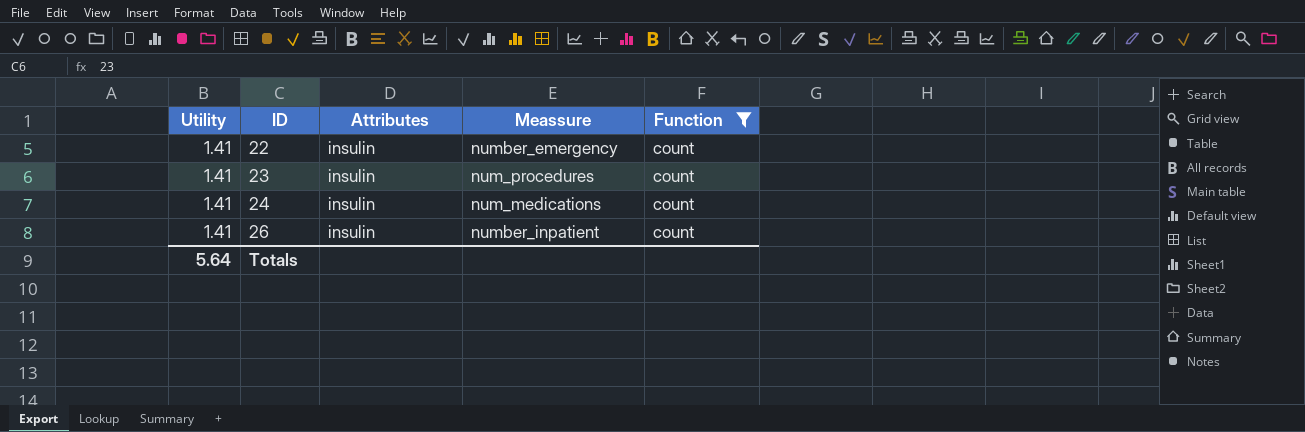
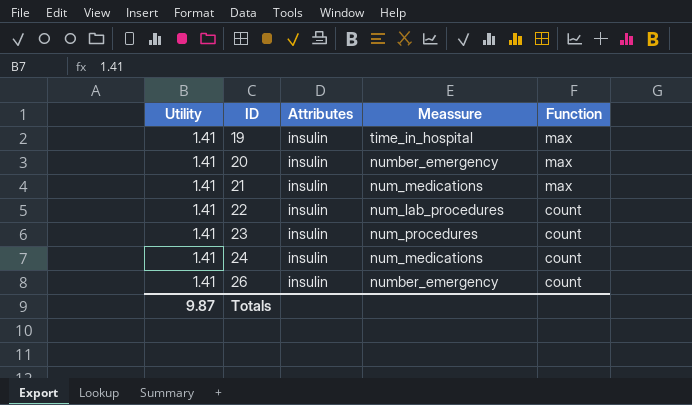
filter: Function = count -> none
22 | Meassure: number_emergency -> num_lab_procedures
26 | Meassure: number_inpatient -> number_emergency
Totals | Utility: 5.64 -> 9.87

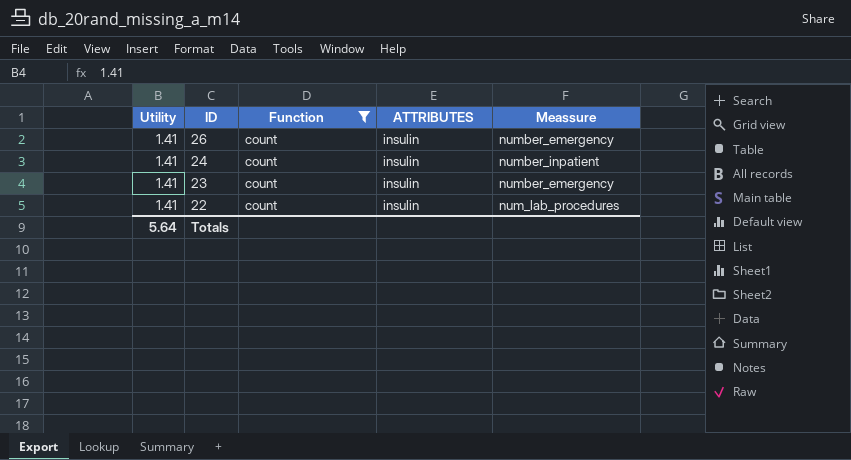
filter: none -> Function = count
row order: ID ascending -> ID descending
column Function | position: 5 -> 3
column name: Attributes -> ATTRIBUTES
24 | Meassure: num_medications -> number_inpatient
23 | Meassure: num_procedures -> number_emergency
Totals | Utility: 9.87 -> 5.64

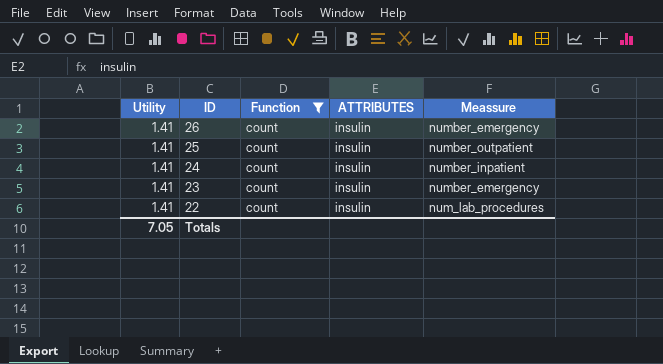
row 25: none -> 1.41 | count | insulin | number_outpatient
Totals | Utility: 5.64 -> 7.05

